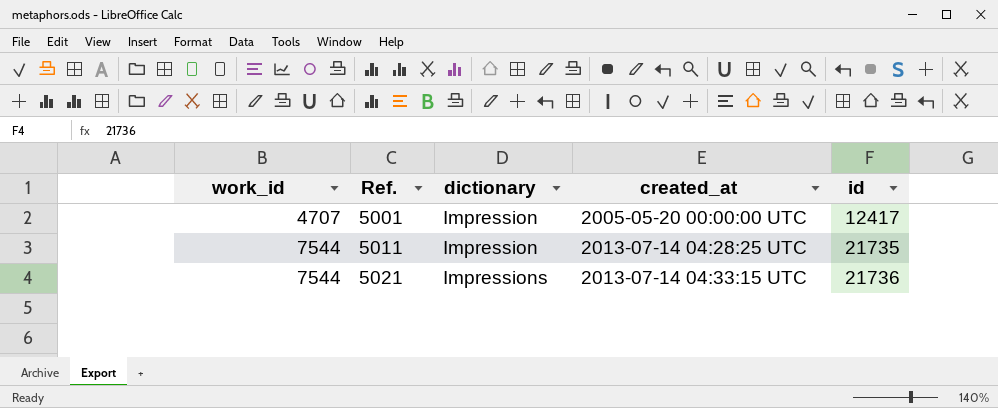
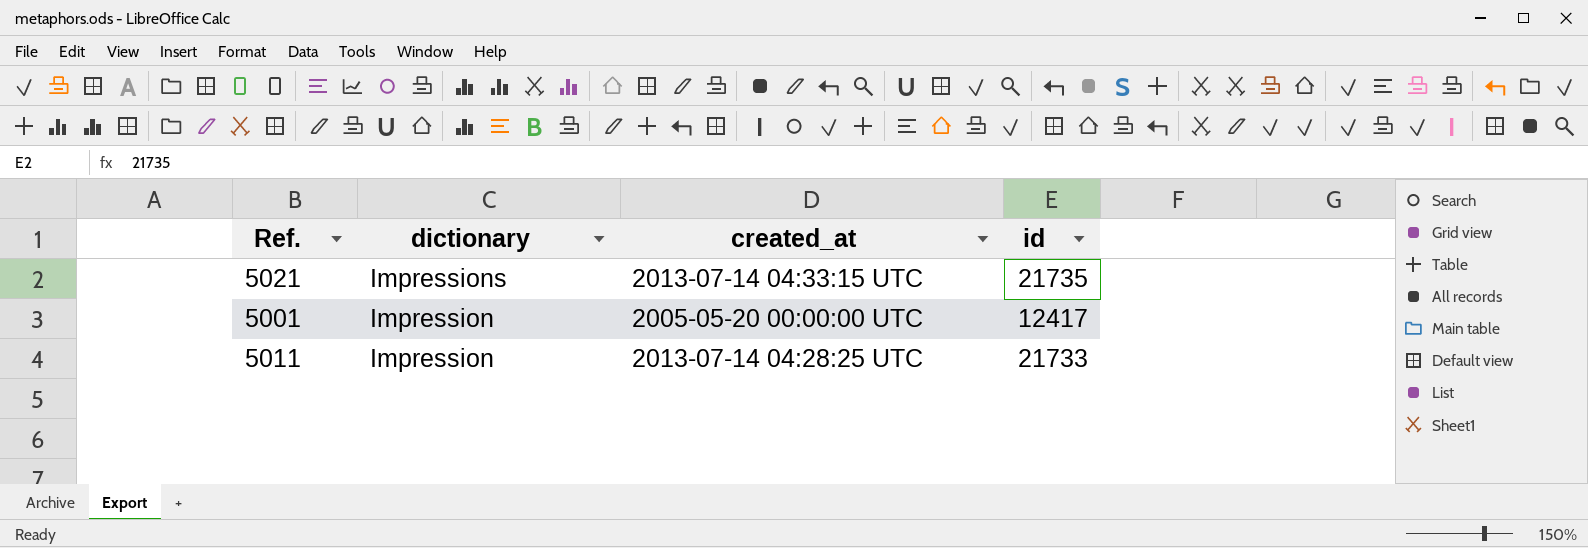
row order: work_id ascending -> dictionary descending
column work_id | position: 1 -> none
5021 | id: 21736 -> 21735
5011 | id: 21735 -> 21733

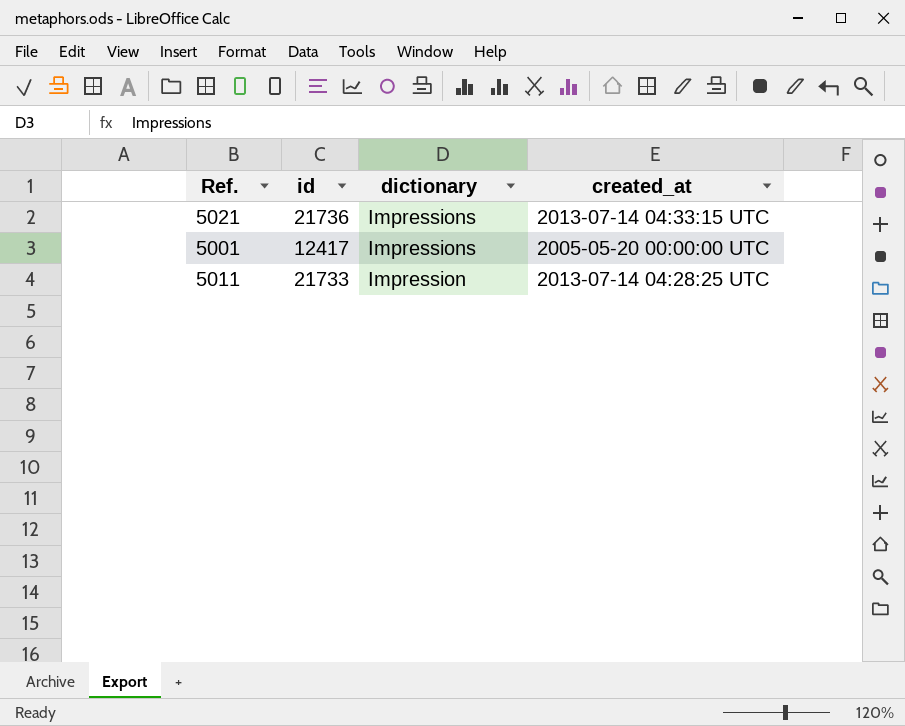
column id | position: 4 -> 2
5021 | id: 21735 -> 21736
5001 | dictionary: Impression -> Impressions

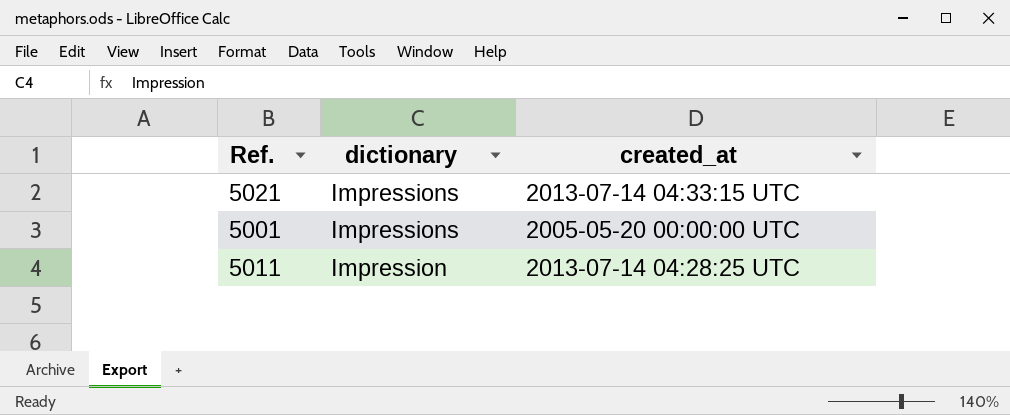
column id | position: 2 -> none

